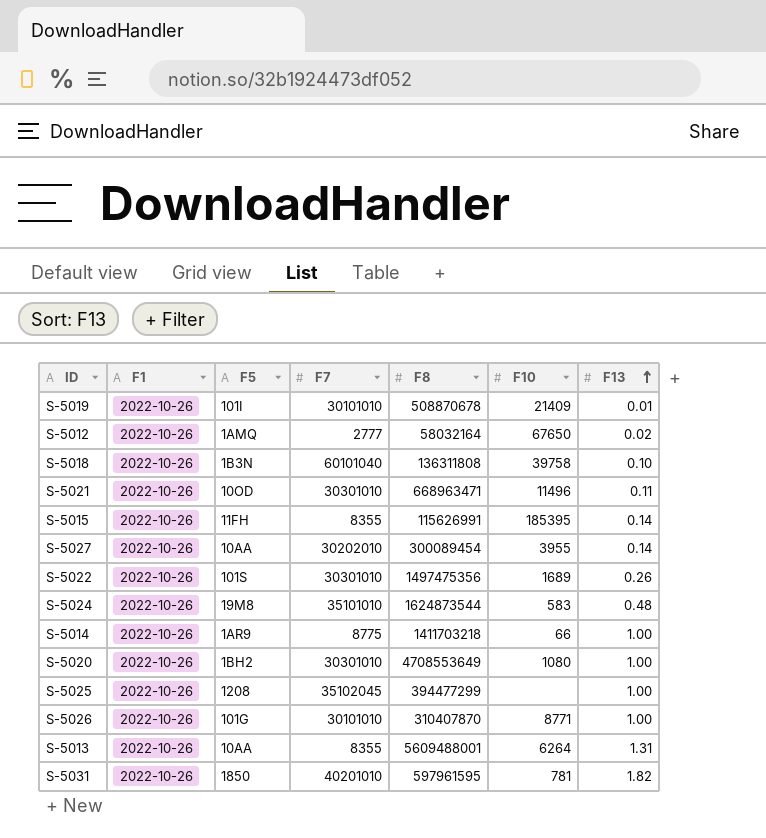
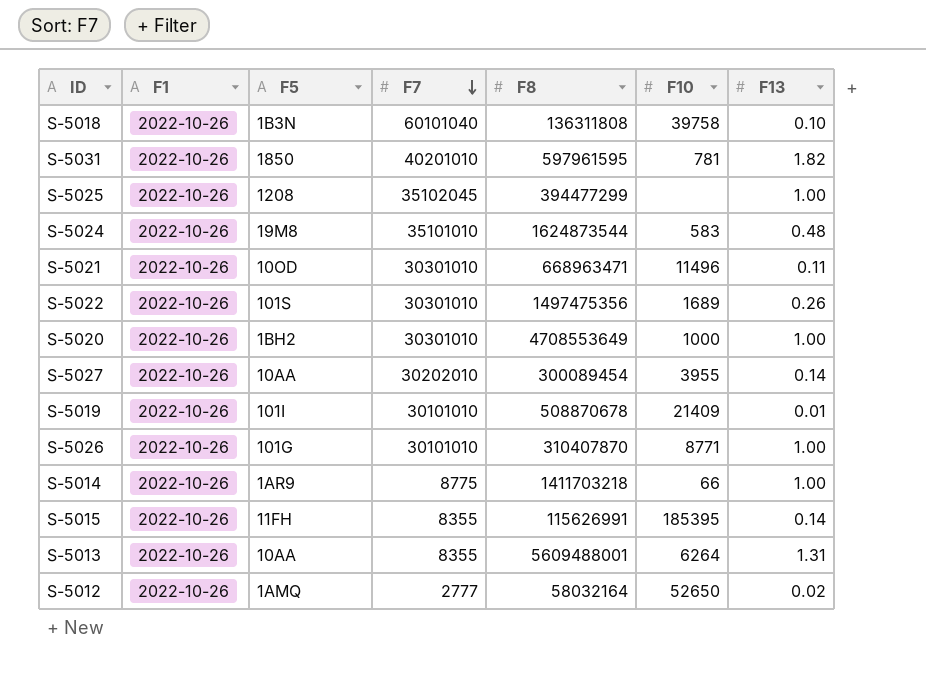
row order: F13 ascending -> F7 descending
S-5020 | F10: 1080 -> 1000
S-5012 | F10: 67650 -> 52650

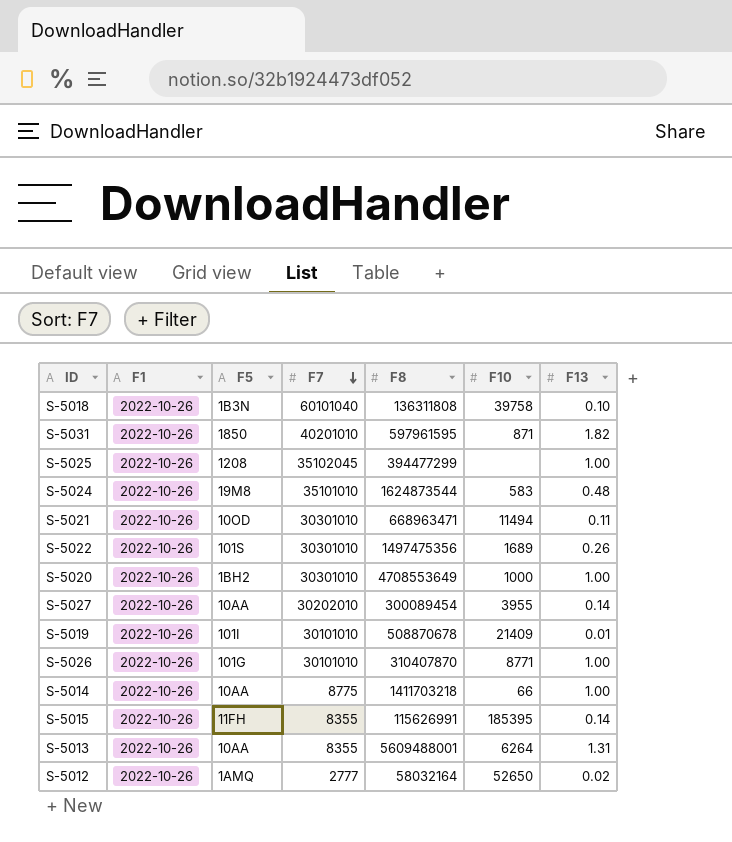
S-5031 | F10: 781 -> 871
S-5021 | F10: 11496 -> 11494
S-5014 | F5: 1AR9 -> 10AA

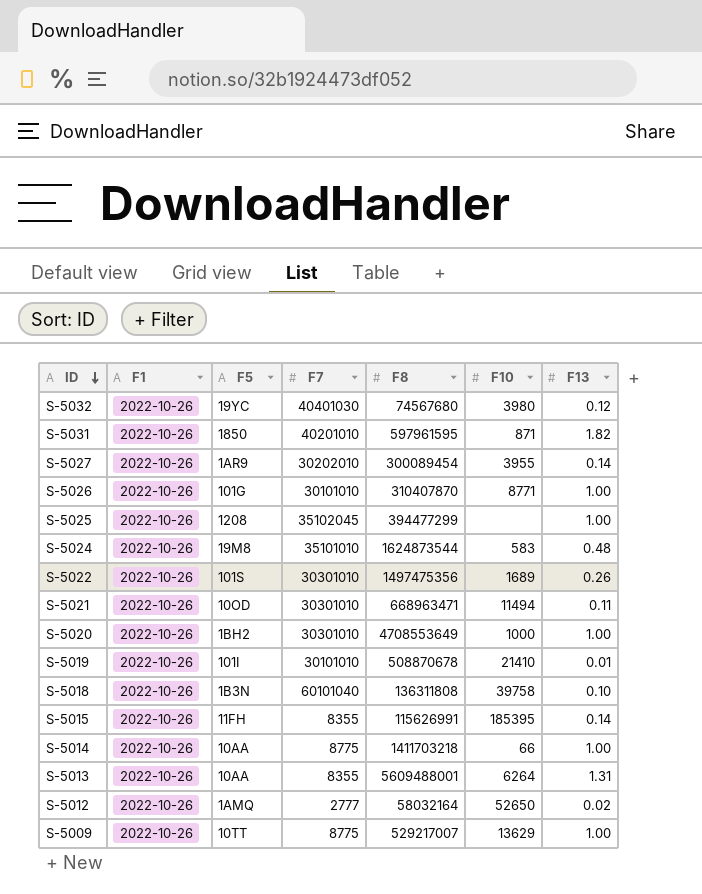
row order: F7 descending -> ID descending
row S-5032: none -> 2022-10-26 | 19YC | 40401030 | 74567680 | 3980 | 0.12
S-5027 | F5: 10AA -> 1AR9
S-5019 | F10: 21409 -> 21410
row S-5009: none -> 2022-10-26 | 10TT | 8775 | 529217007 | 13629 | 1.00

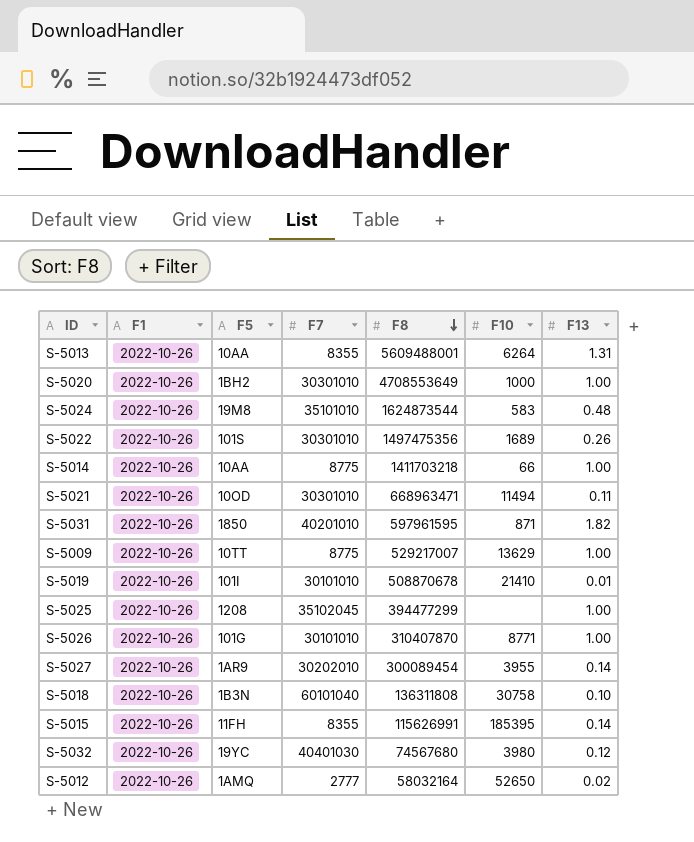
row order: ID descending -> F8 descending
S-5018 | F10: 39758 -> 30758

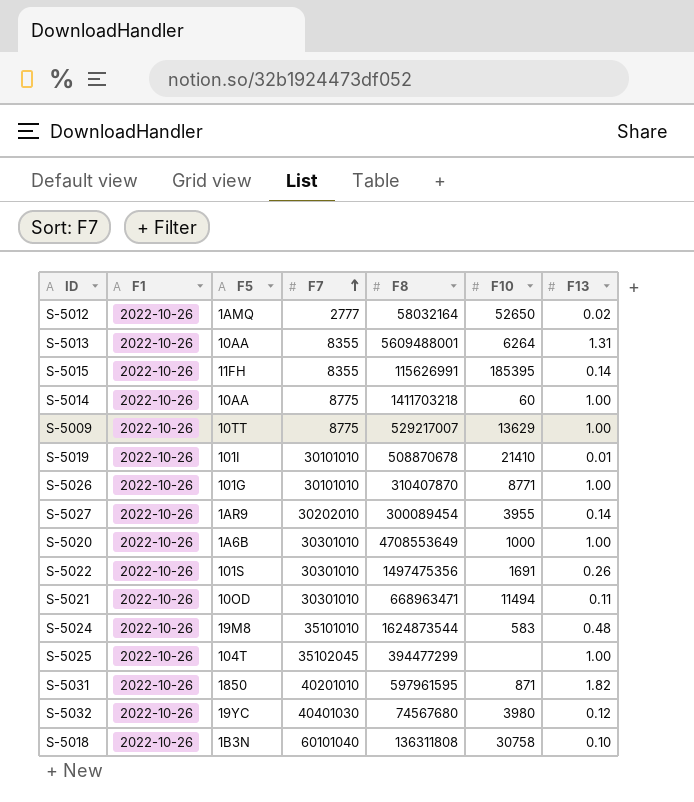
row order: F8 descending -> F7 ascending
S-5014 | F10: 66 -> 60
S-5020 | F5: 1BH2 -> 1A6B
S-5022 | F10: 1689 -> 1691
S-5025 | F5: 1208 -> 104T

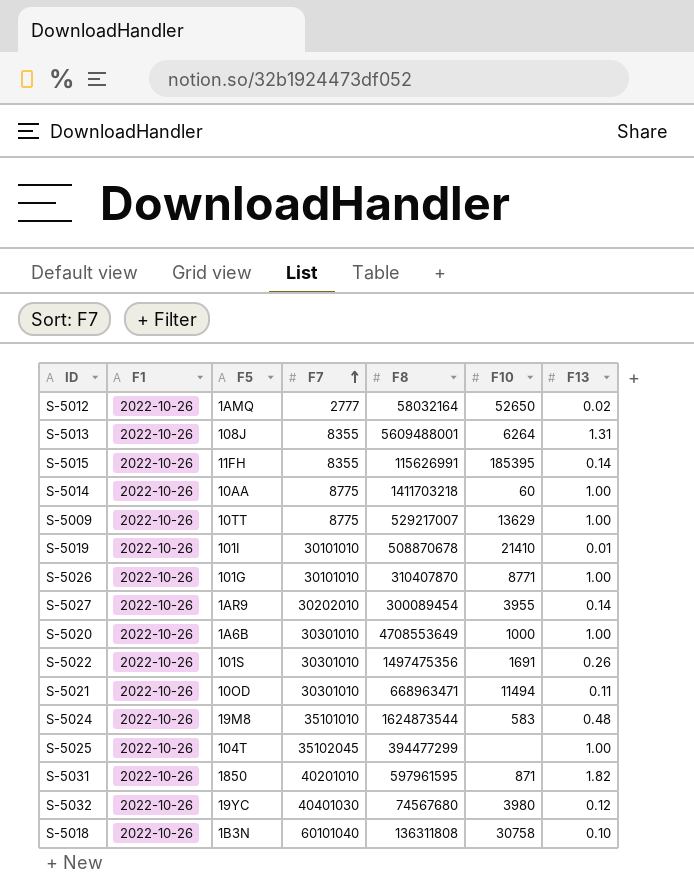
S-5013 | F5: 10AA -> 108J

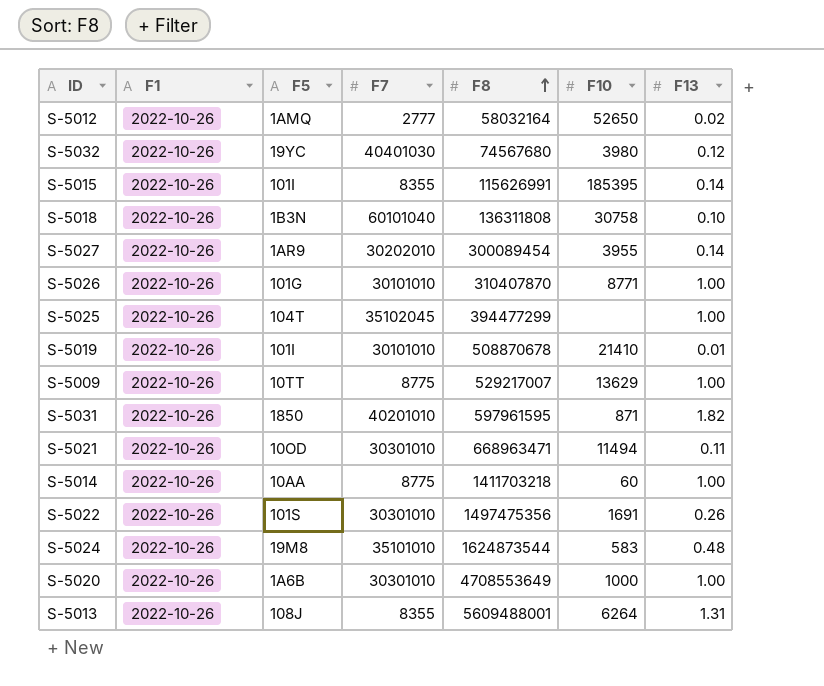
row order: F7 ascending -> F8 ascending
S-5015 | F5: 11FH -> 101I

